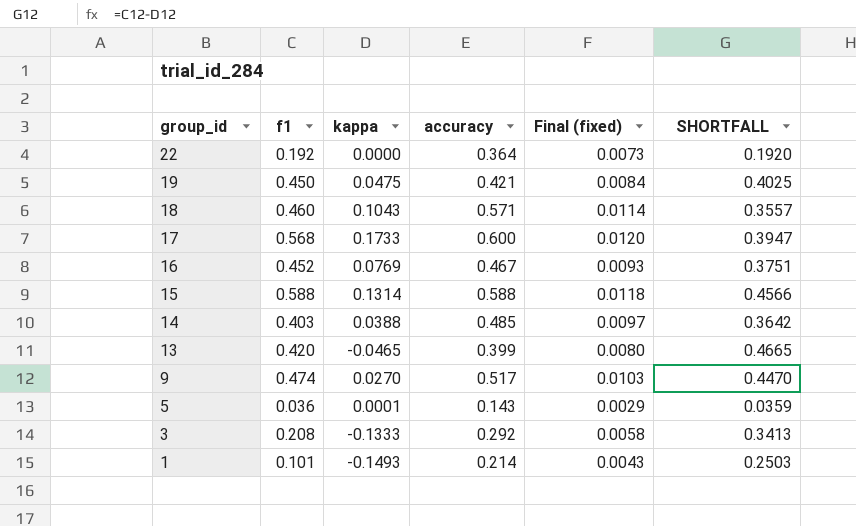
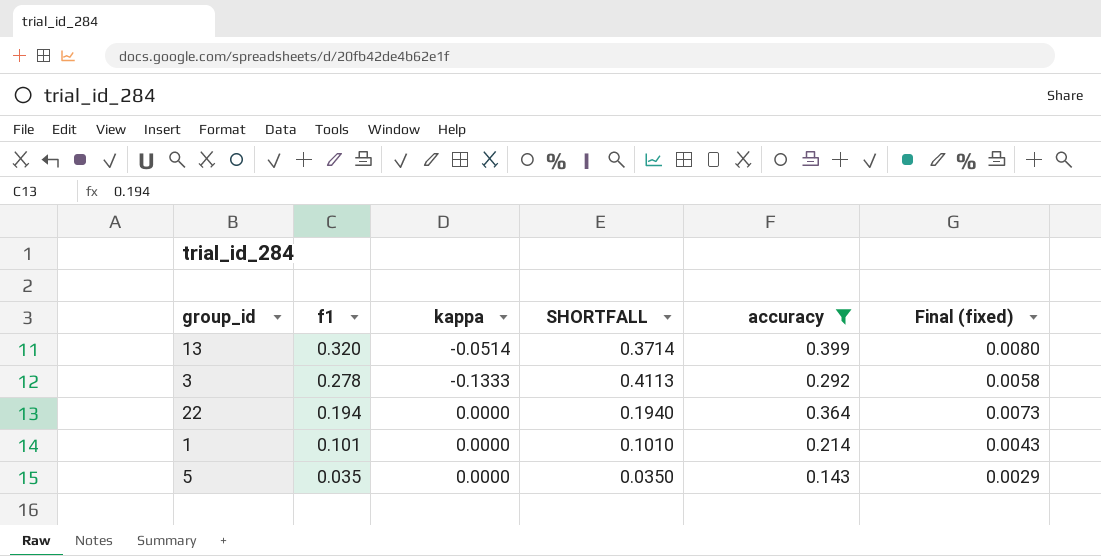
filter: none -> accuracy <= 0.399
row order: group_id descending -> f1 descending
column SHORTFALL | position: 6 -> 4
13 | f1: 0.420 -> 0.320
13 | kappa: -0.0465 -> -0.0514
13 | SHORTFALL: 0.4665 -> 0.3714
3 | f1: 0.208 -> 0.278
3 | SHORTFALL: 0.3413 -> 0.4113
22 | f1: 0.192 -> 0.194
22 | SHORTFALL: 0.1920 -> 0.1940
1 | kappa: -0.1493 -> 0.0000
1 | SHORTFALL: 0.2503 -> 0.1010
5 | f1: 0.036 -> 0.035
5 | kappa: 0.0001 -> 0.0000
5 | SHORTFALL: 0.0359 -> 0.0350

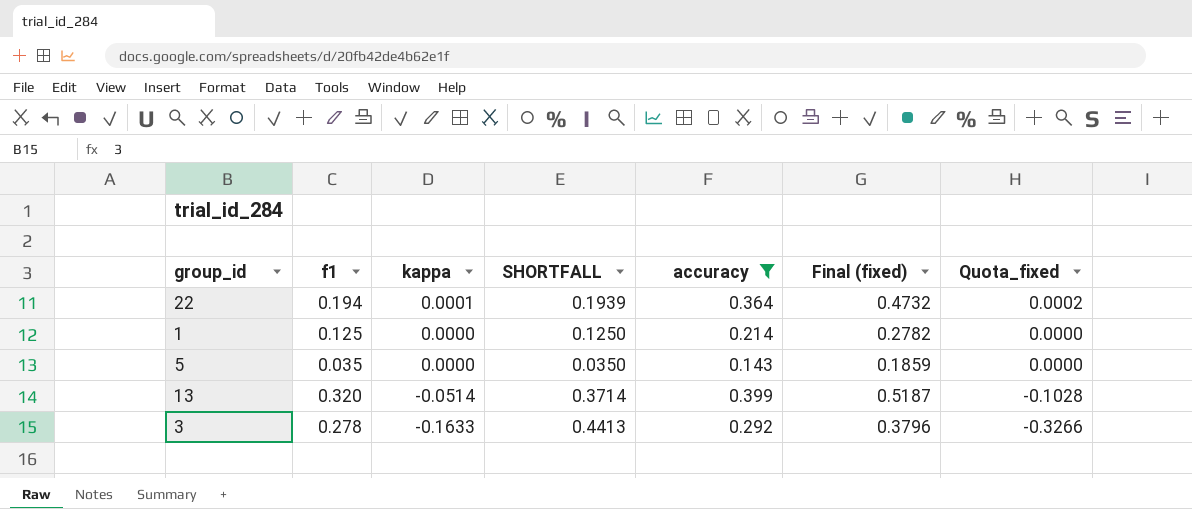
row order: f1 descending -> kappa descending
column Final (fixed) | formula: [accuracy] * 0.02 -> [accuracy] * 1.3
column Quota_fixed | formula: none -> [kappa] * 2
22 | kappa: 0.0000 -> 0.0001
22 | SHORTFALL: 0.1940 -> 0.1939
1 | f1: 0.101 -> 0.125
1 | SHORTFALL: 0.1010 -> 0.1250
3 | kappa: -0.1333 -> -0.1633
3 | SHORTFALL: 0.4113 -> 0.4413

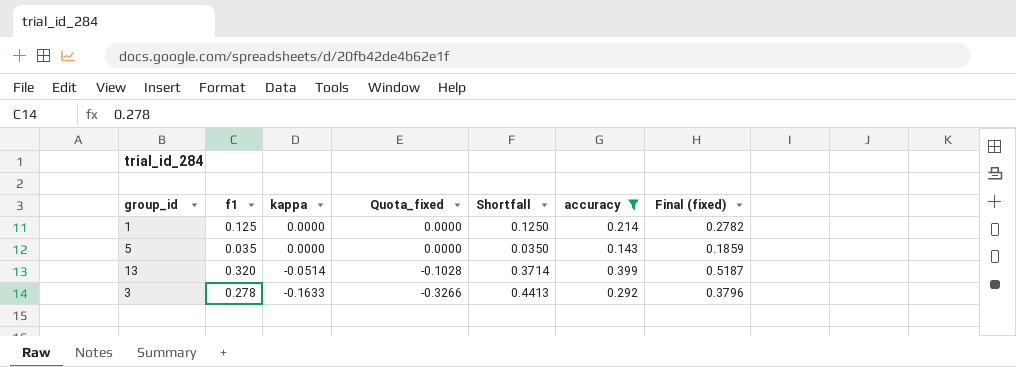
column Quota_fixed | position: 7 -> 4
column name: SHORTFALL -> Shortfall
row 22: 0.194 | 0.0001 | 0.1939 | 0.364 | 0.4732 | 0.0002 -> none

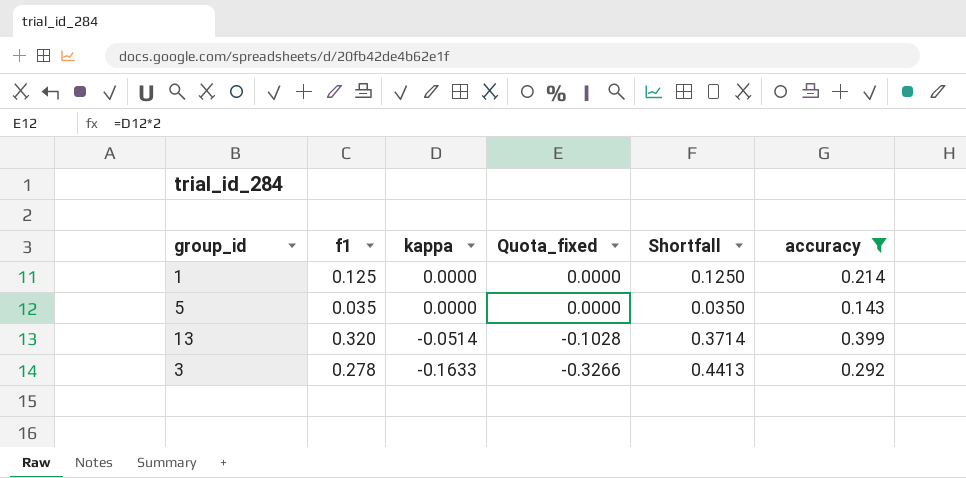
column Final (fixed) | formula: [accuracy] * 1.3 -> none

